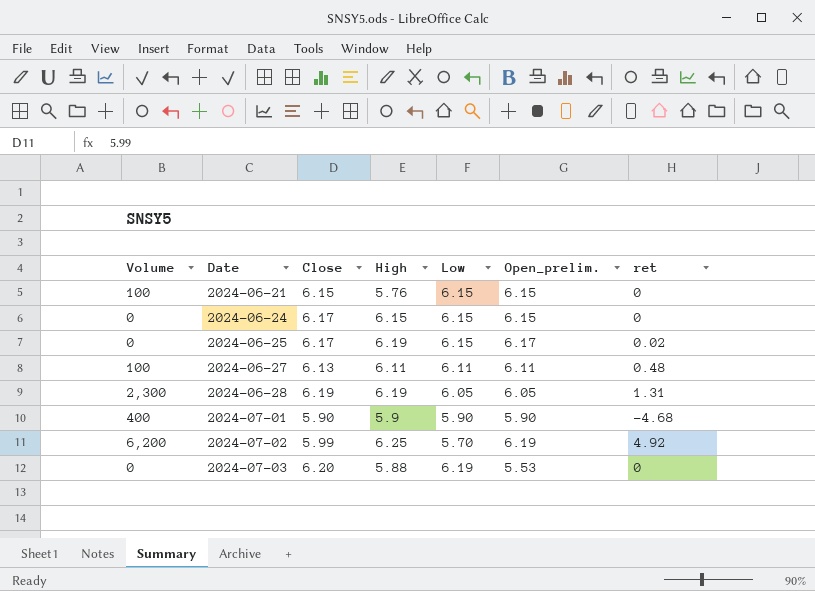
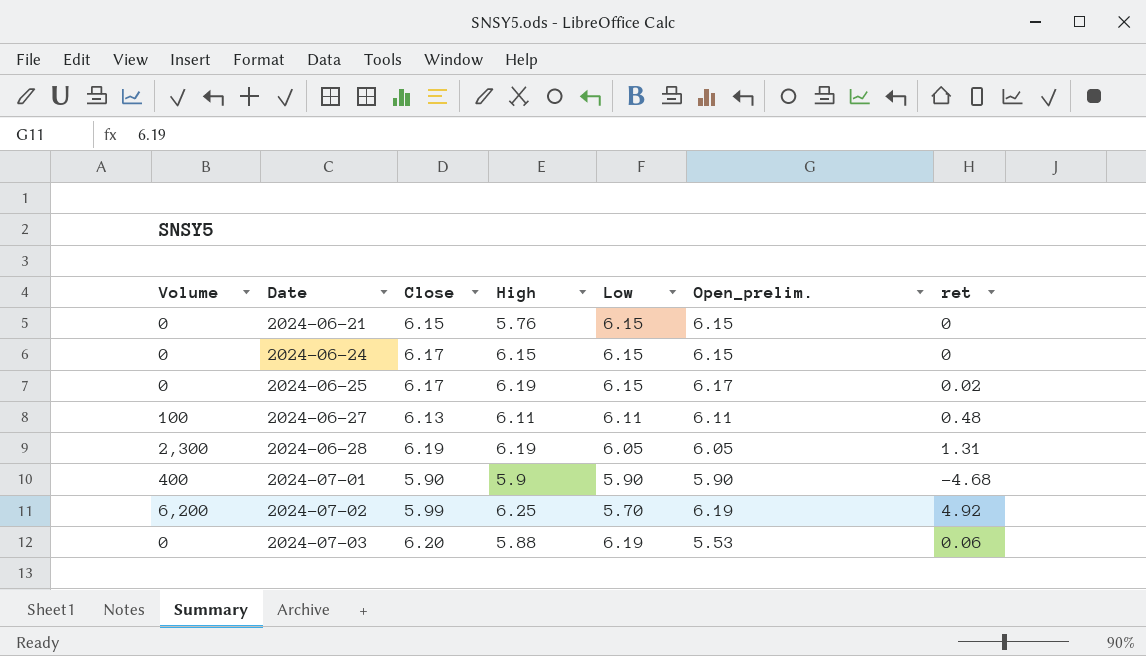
2024-06-21 | Volume: 100 -> 0
2024-07-03 | ret: 0 -> 0.06

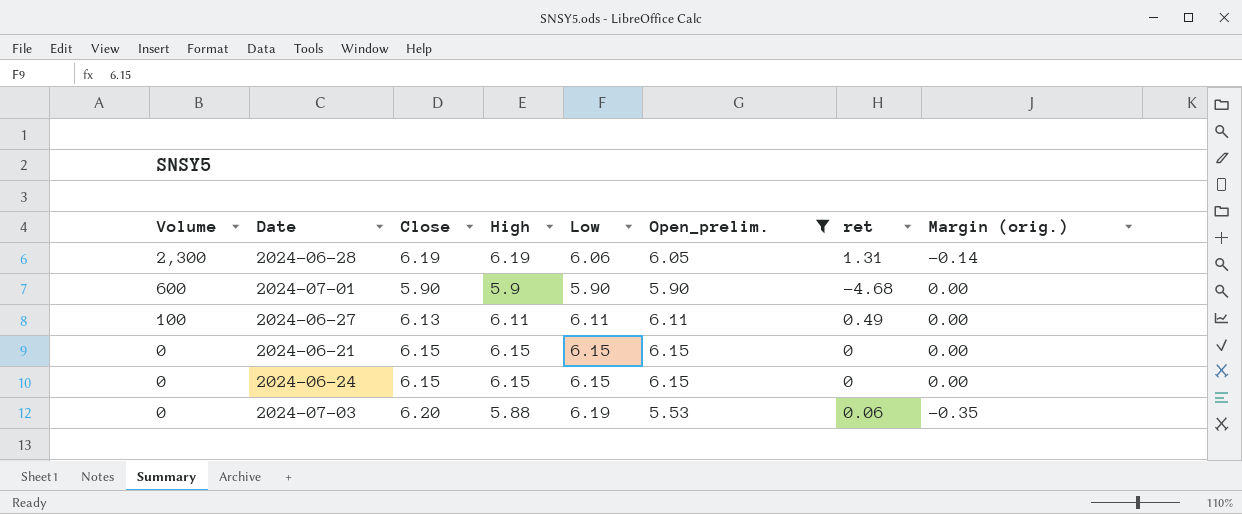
filter: none -> Open_prelim. <= 6.15
row order: Date ascending -> Volume descending
column Margin (orig.) | formula: none -> [Open_prelim.] - [High]
2024-06-28 | Low: 6.05 -> 6.06
2024-07-01 | Volume: 400 -> 600
2024-06-27 | ret: 0.48 -> 0.49
2024-06-21 | High: 5.76 -> 6.15
2024-06-24 | Close: 6.17 -> 6.15

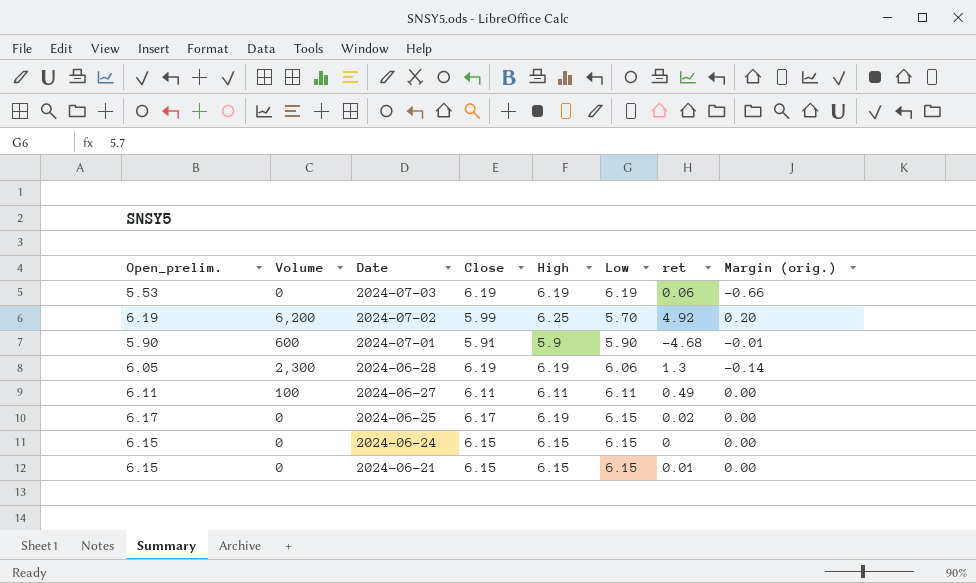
filter: Open_prelim. <= 6.15 -> none
row order: Volume descending -> Date descending
column Open_prelim. | position: 6 -> 1
column Margin (orig.) | formula: [Open_prelim.] - [High] -> [Open_prelim.] - [Close]
2024-07-03 | Close: 6.20 -> 6.19
2024-07-03 | High: 5.88 -> 6.19
2024-07-01 | Close: 5.90 -> 5.91
2024-06-28 | ret: 1.31 -> 1.3
2024-06-27 | Close: 6.13 -> 6.11
2024-06-21 | ret: 0 -> 0.01

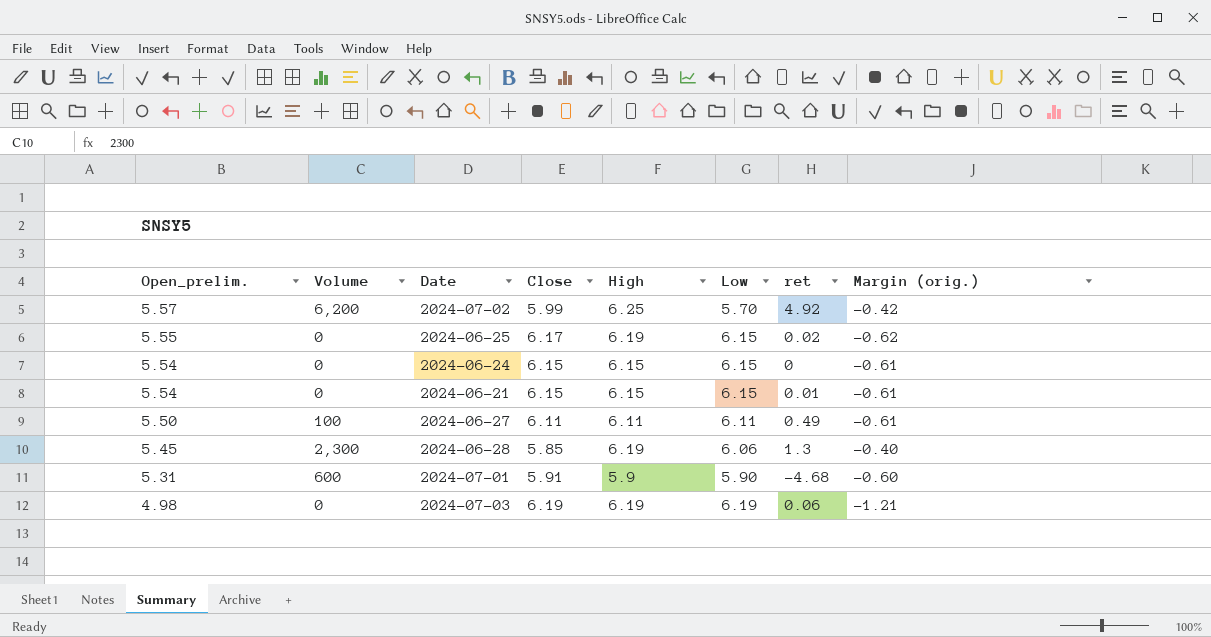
row order: Date descending -> Open_prelim. descending
2024-07-02 | Open_prelim.: 6.19 -> 5.57
2024-07-02 | Margin (orig.): 0.20 -> -0.42
2024-06-25 | Open_prelim.: 6.17 -> 5.55
2024-06-25 | Margin (orig.): 0.00 -> -0.62
2024-06-24 | Open_prelim.: 6.15 -> 5.54
2024-06-24 | Margin (orig.): 0.00 -> -0.61
2024-06-21 | Open_prelim.: 6.15 -> 5.54
2024-06-21 | Margin (orig.): 0.00 -> -0.61
2024-06-27 | Open_prelim.: 6.11 -> 5.50
2024-06-27 | Margin (orig.): 0.00 -> -0.61
2024-06-28 | Open_prelim.: 6.05 -> 5.45
2024-06-28 | Close: 6.19 -> 5.85
2024-06-28 | Margin (orig.): -0.14 -> -0.40
2024-07-01 | Open_prelim.: 5.90 -> 5.31
2024-07-01 | Margin (orig.): -0.01 -> -0.60
2024-07-03 | Open_prelim.: 5.53 -> 4.98
2024-07-03 | Margin (orig.): -0.66 -> -1.21

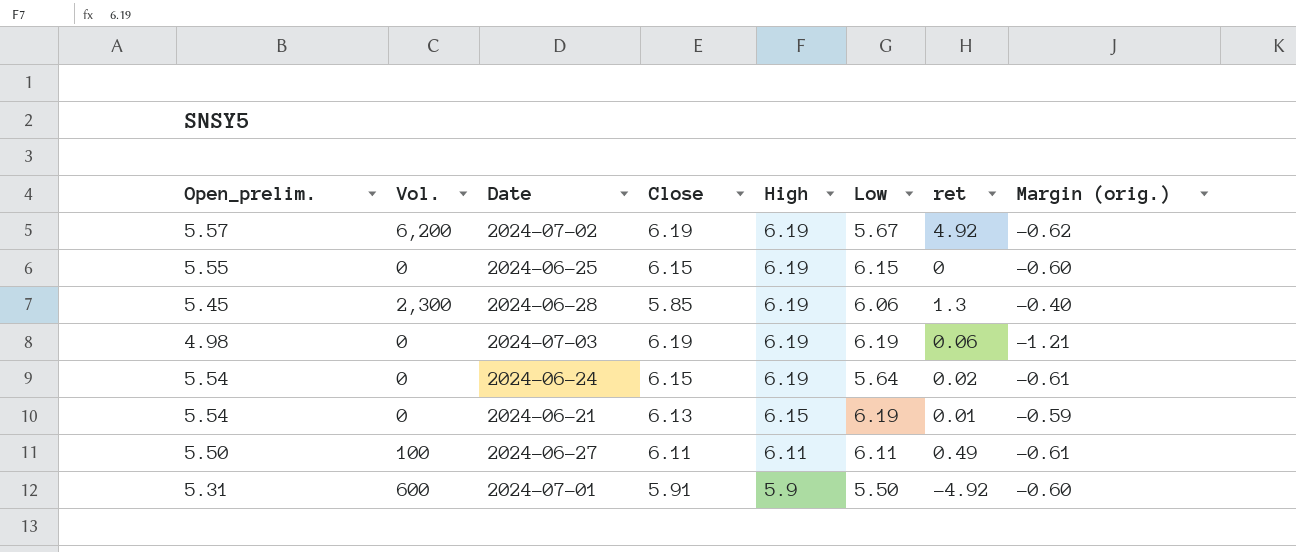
row order: Open_prelim. descending -> High descending
column name: Volume -> Vol.
2024-07-02 | Close: 5.99 -> 6.19
2024-07-02 | High: 6.25 -> 6.19
2024-07-02 | Low: 5.70 -> 5.67
2024-07-02 | Margin (orig.): -0.42 -> -0.62
2024-06-25 | Close: 6.17 -> 6.15
2024-06-25 | ret: 0.02 -> 0
2024-06-25 | Margin (orig.): -0.62 -> -0.60
2024-06-24 | High: 6.15 -> 6.19
2024-06-24 | Low: 6.15 -> 5.64
2024-06-24 | ret: 0 -> 0.02
2024-06-21 | Close: 6.15 -> 6.13
2024-06-21 | Low: 6.15 -> 6.19
2024-06-21 | Margin (orig.): -0.61 -> -0.59
2024-07-01 | Low: 5.90 -> 5.50
2024-07-01 | ret: -4.68 -> -4.92

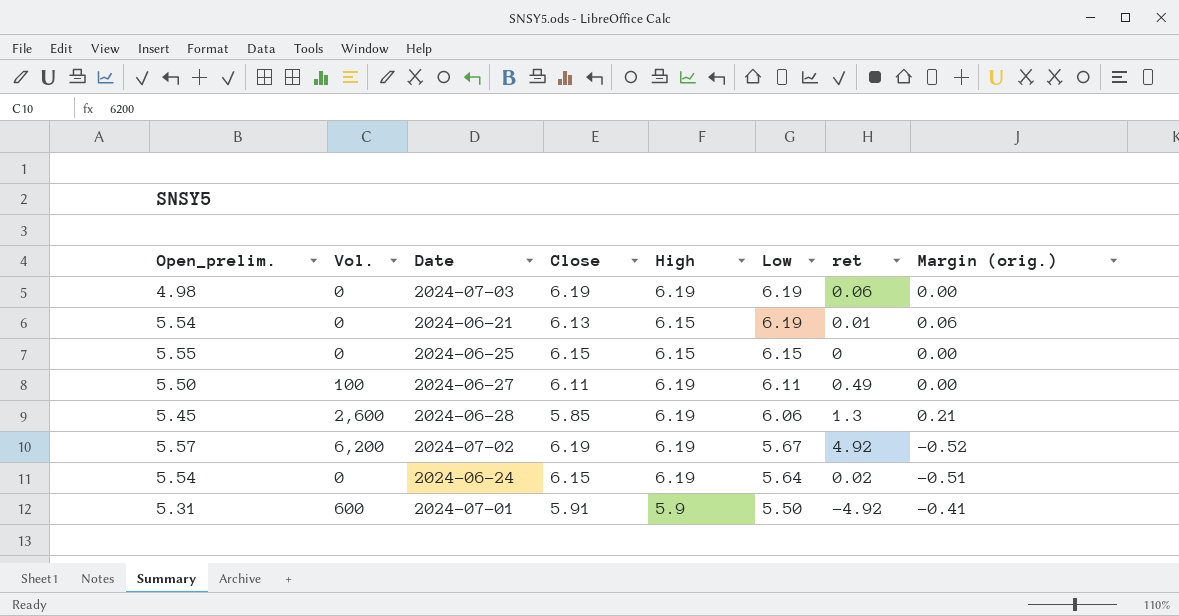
row order: High descending -> Low descending
column Margin (orig.) | formula: [Open_prelim.] - [Close] -> [Low] - [Close]
2024-06-25 | High: 6.19 -> 6.15
2024-06-27 | High: 6.11 -> 6.19
2024-06-28 | Vol.: 2,300 -> 2,600

